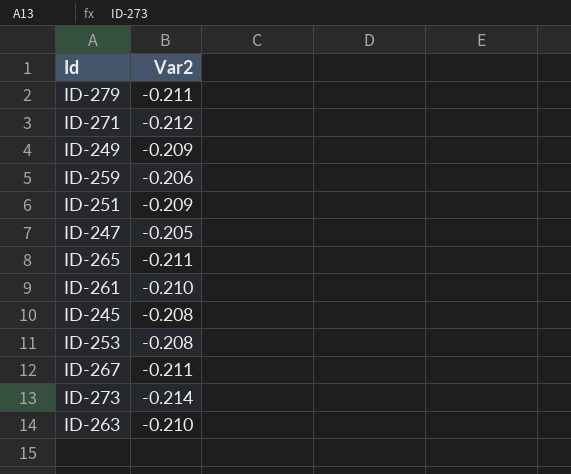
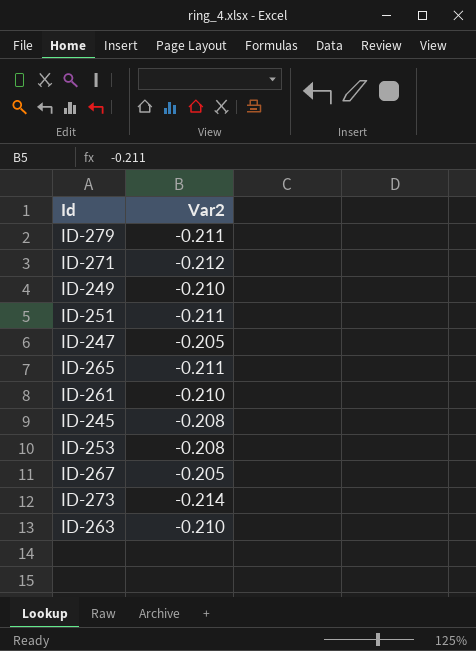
row ID-259: -0.206 -> none
ID-249 | Var2: -0.209 -> -0.210
ID-251 | Var2: -0.209 -> -0.211
ID-267 | Var2: -0.211 -> -0.205

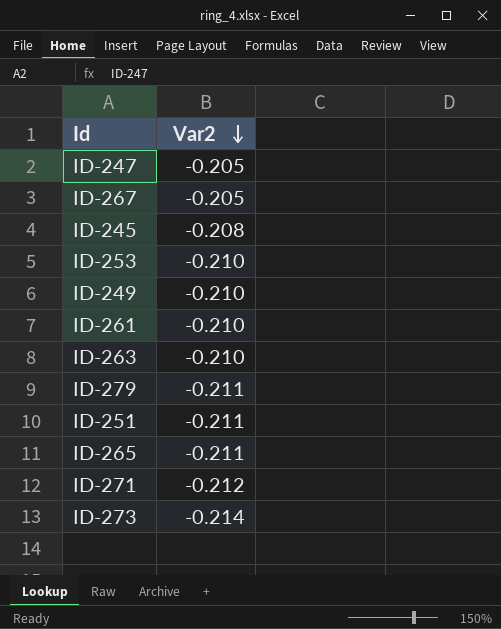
row order: none -> Var2 descending
ID-253 | Var2: -0.208 -> -0.210

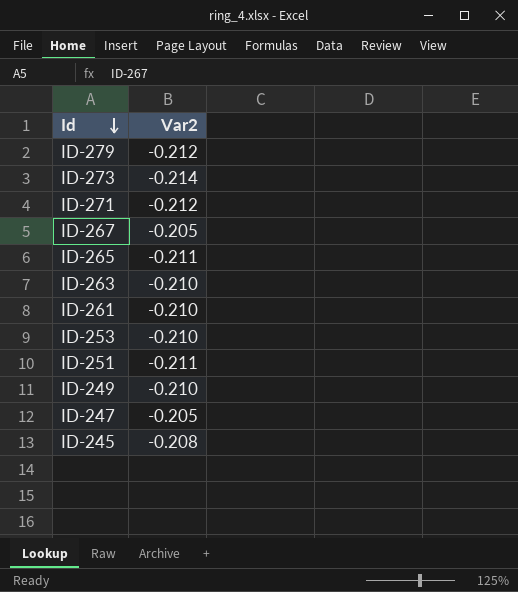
row order: Var2 descending -> Id descending
ID-279 | Var2: -0.211 -> -0.212

